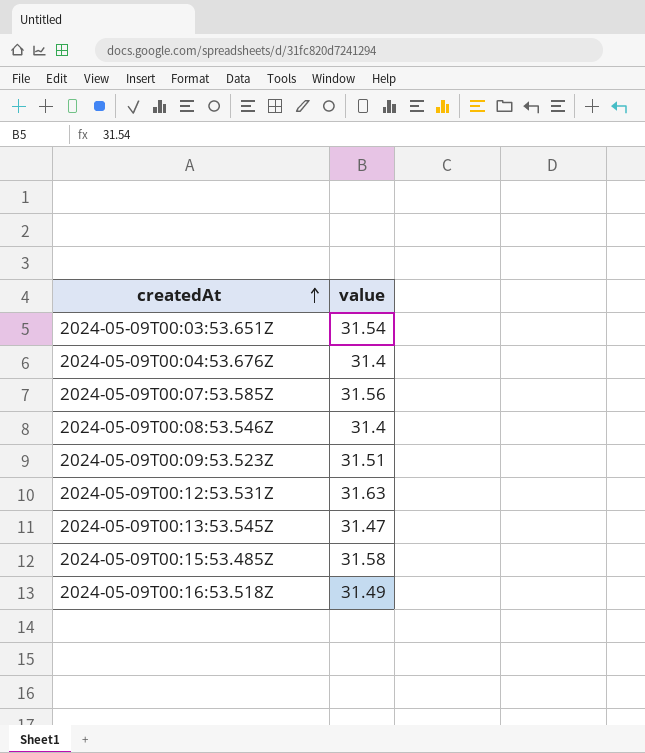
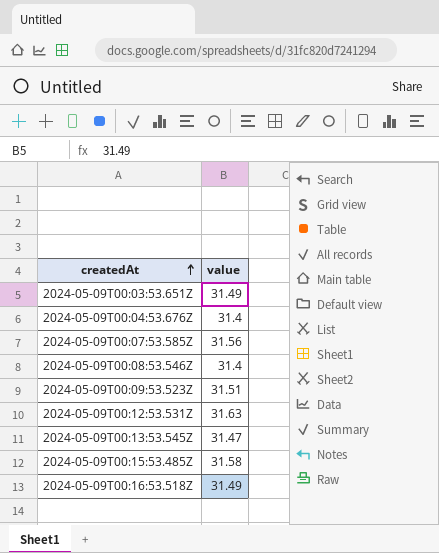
2024-05-09T00:03:53.651Z | value: 31.54 -> 31.49

